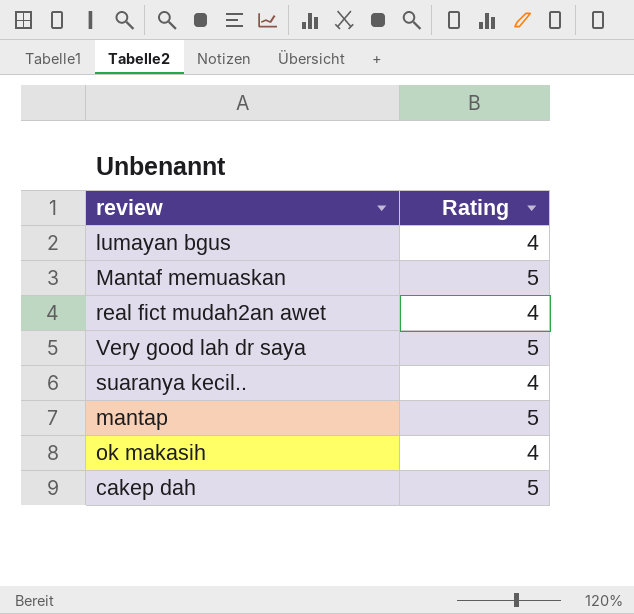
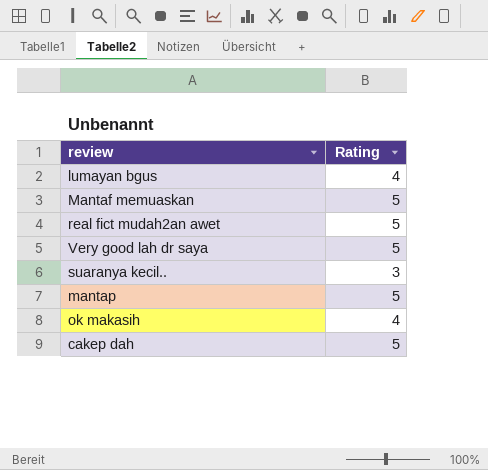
real fict mudah2an awet | Rating: 4 -> 5
suaranya kecil.. | Rating: 4 -> 3

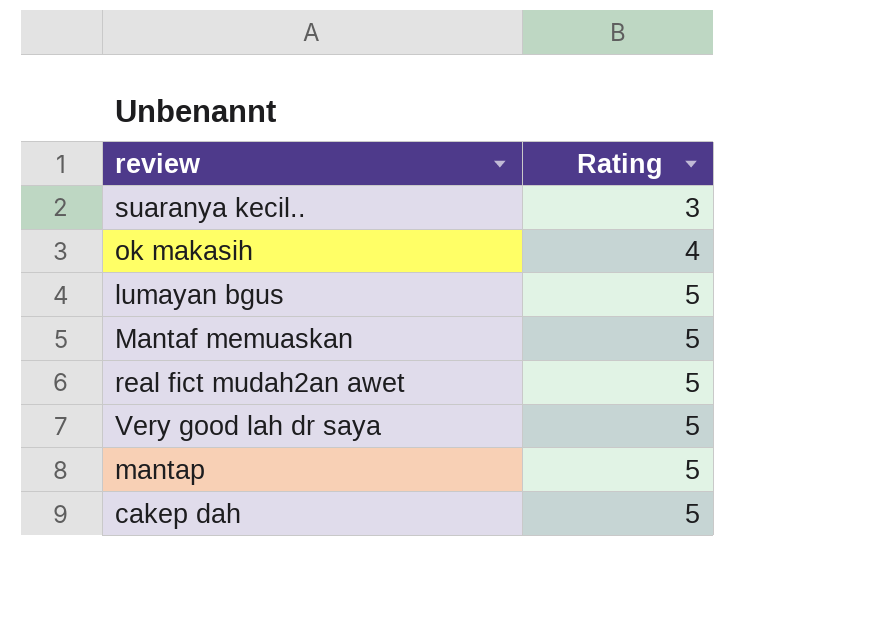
row order: none -> Rating ascending
lumayan bgus | Rating: 4 -> 5

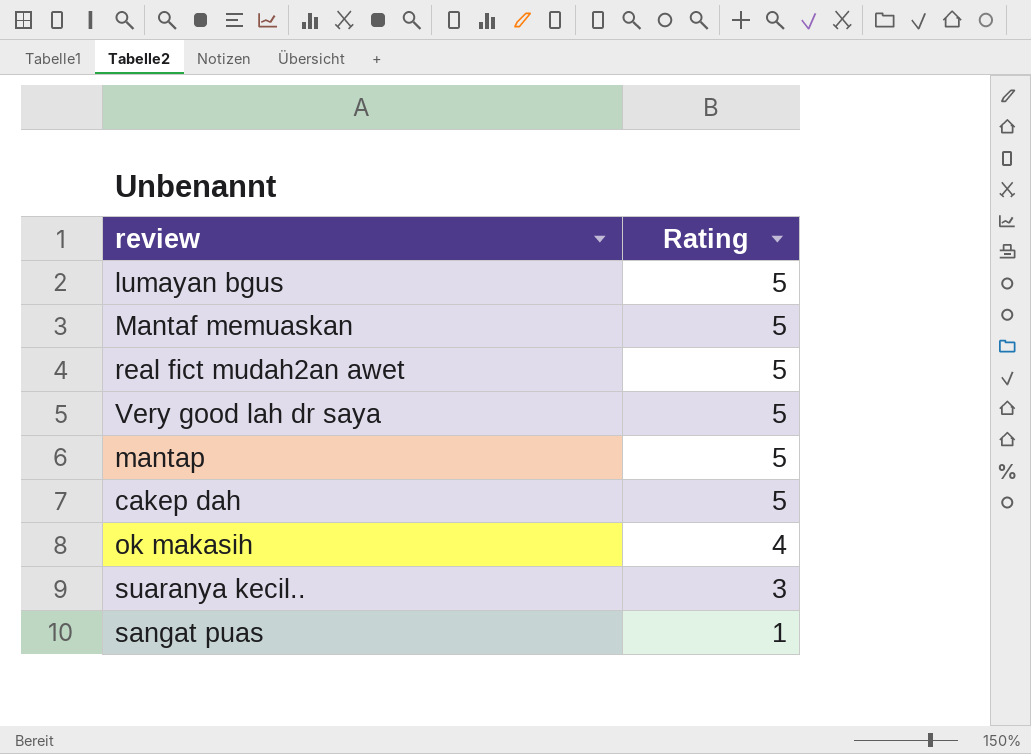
row order: Rating ascending -> Rating descending
row sangat puas: none -> 1

